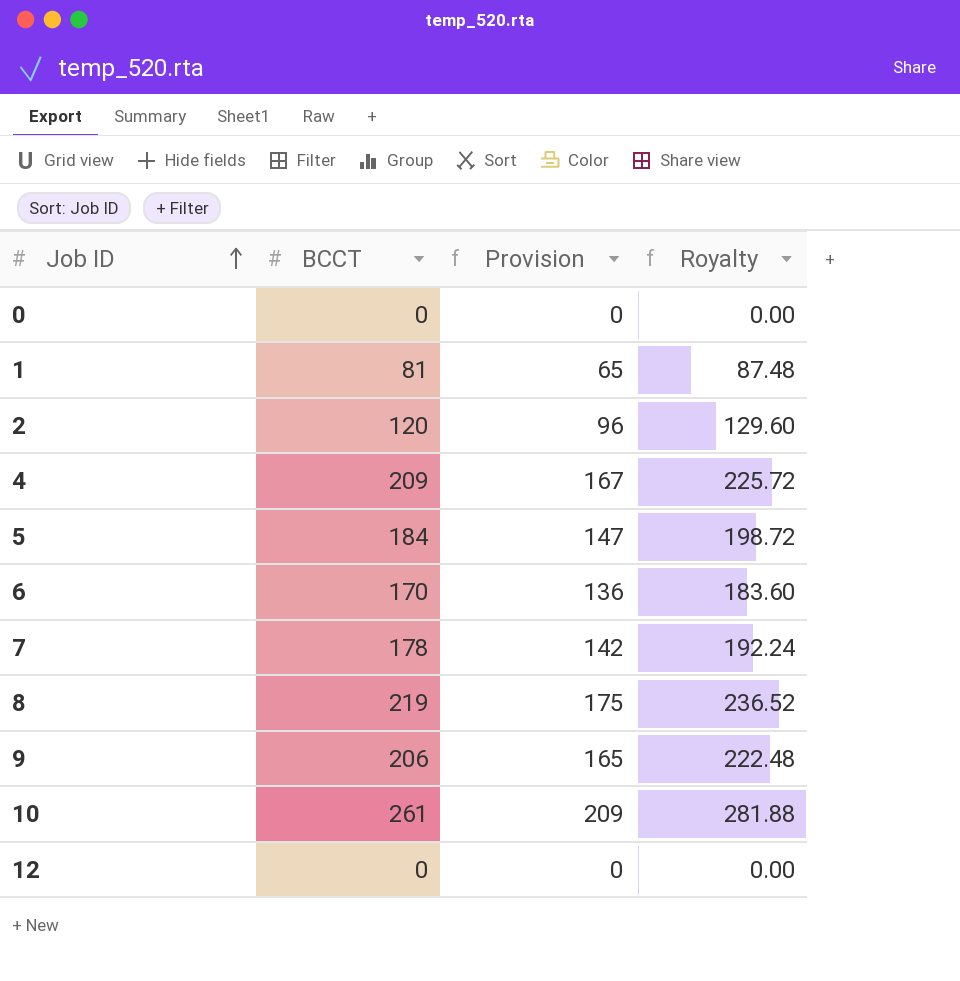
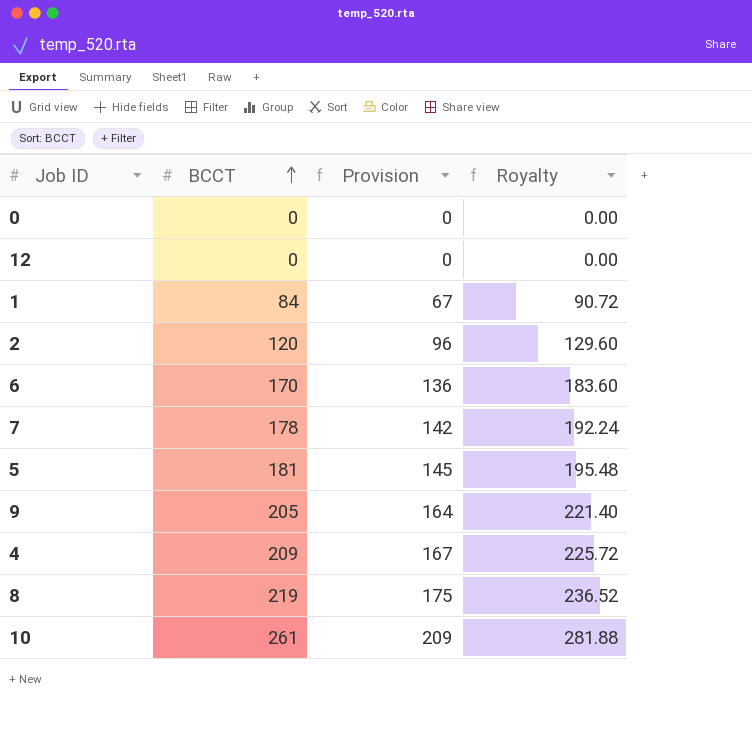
row order: Job ID ascending -> BCCT ascending
1 | BCCT: 81 -> 84
1 | Provision: 65 -> 67
1 | Royalty: 87.48 -> 90.72
5 | BCCT: 184 -> 181
5 | Provision: 147 -> 145
5 | Royalty: 198.72 -> 195.48
9 | BCCT: 206 -> 205
9 | Provision: 165 -> 164
9 | Royalty: 222.48 -> 221.40

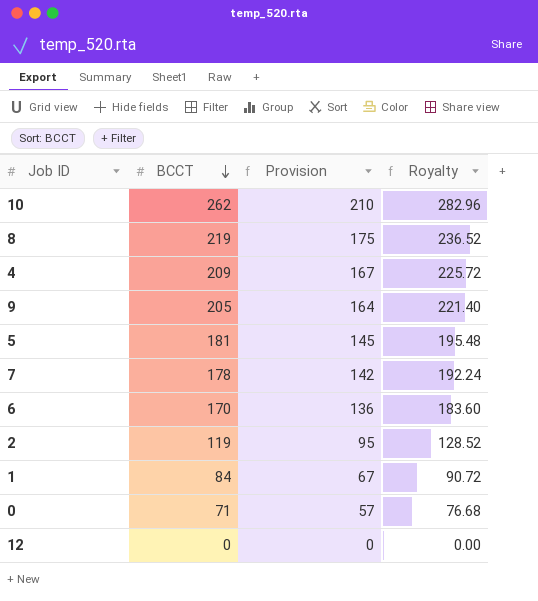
row order: BCCT ascending -> BCCT descending
10 | BCCT: 261 -> 262
10 | Provision: 209 -> 210
10 | Royalty: 281.88 -> 282.96
2 | BCCT: 120 -> 119
2 | Provision: 96 -> 95
2 | Royalty: 129.60 -> 128.52
0 | BCCT: 0 -> 71
0 | Provision: 0 -> 57
0 | Royalty: 0.00 -> 76.68

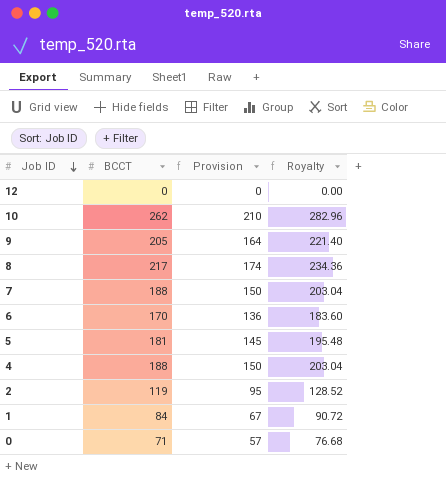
row order: BCCT descending -> Job ID descending
8 | BCCT: 219 -> 217
8 | Provision: 175 -> 174
8 | Royalty: 236.52 -> 234.36
7 | BCCT: 178 -> 188
7 | Provision: 142 -> 150
7 | Royalty: 192.24 -> 203.04
4 | BCCT: 209 -> 188
4 | Provision: 167 -> 150
4 | Royalty: 225.72 -> 203.04

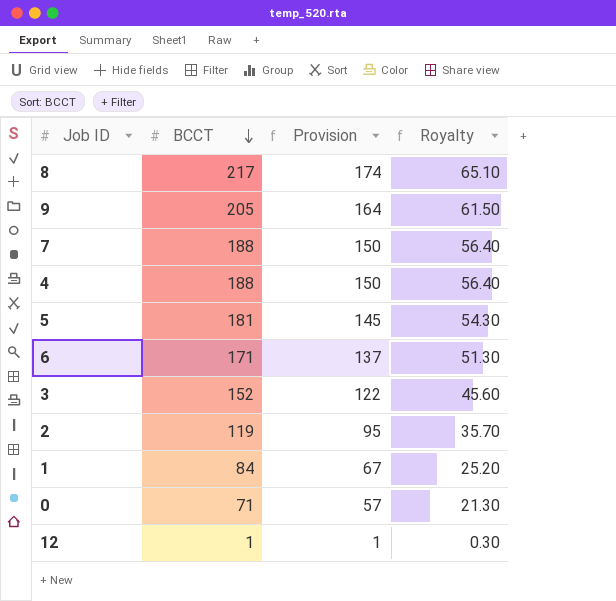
row order: Job ID descending -> BCCT descending
column Royalty | formula: [BCCT] * 1.08 -> [BCCT] * 0.3
row 10: 262 | 210 | 282.96 -> none
6 | BCCT: 170 -> 171
6 | Provision: 136 -> 137
row 3: none -> 152 | 122 | 45.60
12 | BCCT: 0 -> 1
12 | Provision: 0 -> 1

